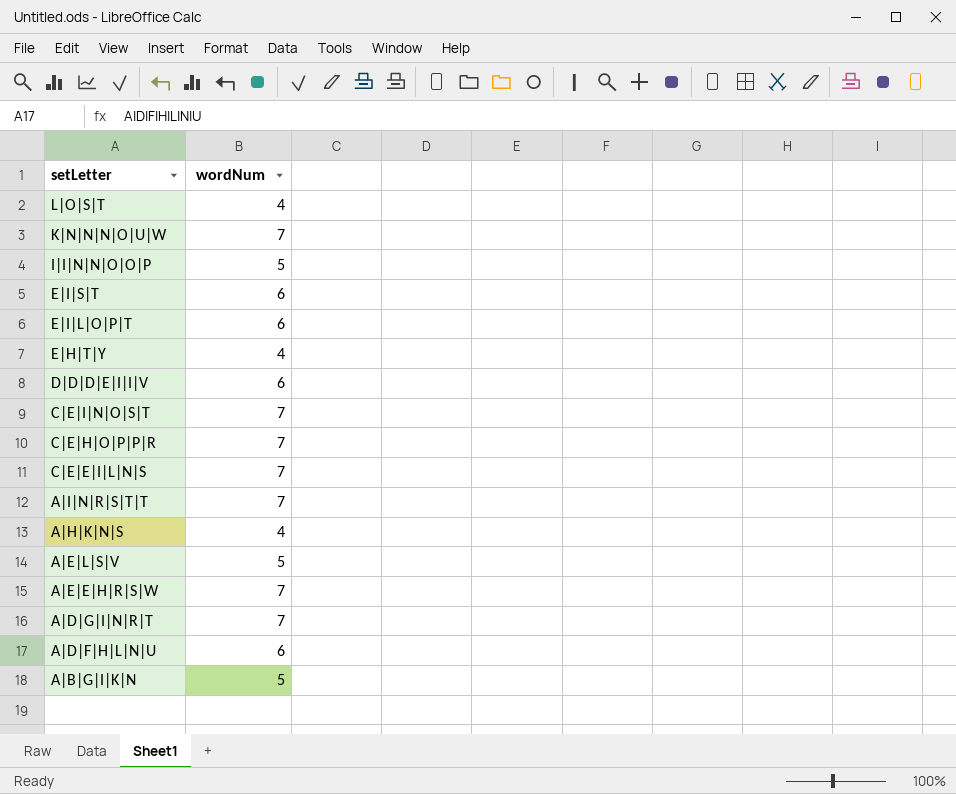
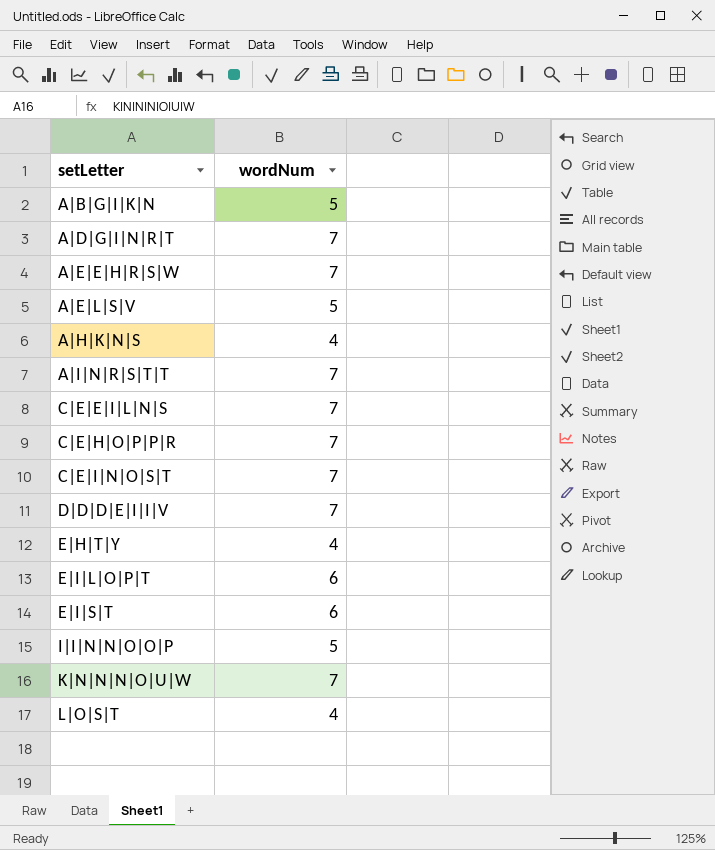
row order: setLetter descending -> setLetter ascending
row A|D|F|H|L|N|U: 6 -> none
D|D|D|E|I|I|V | wordNum: 6 -> 7

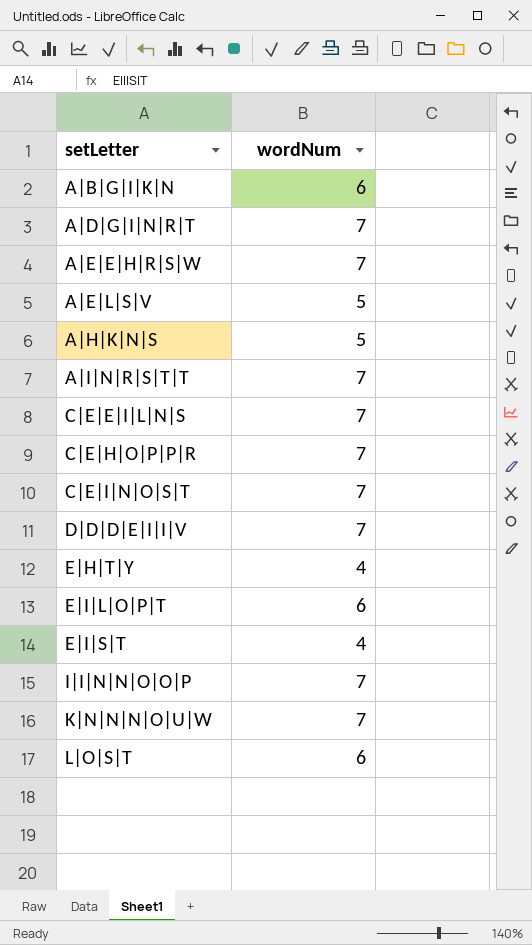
A|B|G|I|K|N | wordNum: 5 -> 6
A|H|K|N|S | wordNum: 4 -> 5
E|I|S|T | wordNum: 6 -> 4
I|I|N|N|O|O|P | wordNum: 5 -> 7
L|O|S|T | wordNum: 4 -> 6

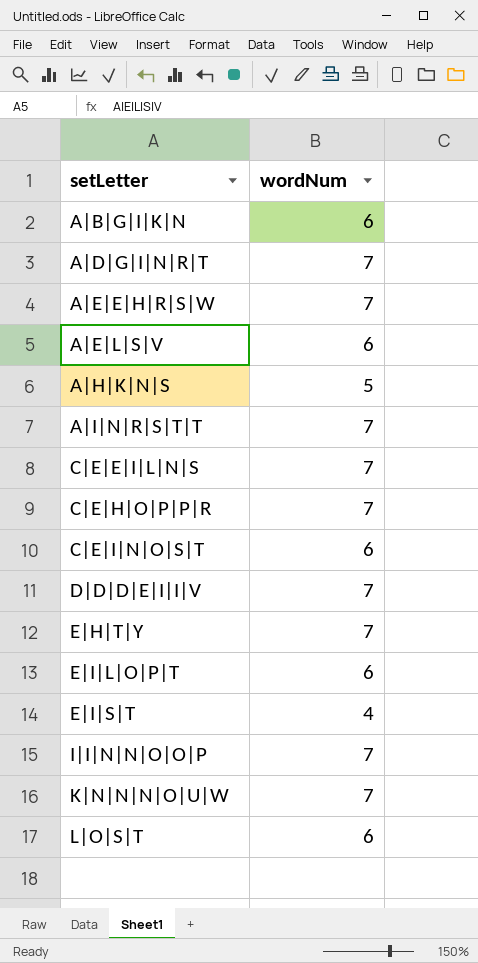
A|E|L|S|V | wordNum: 5 -> 6
C|E|I|N|O|S|T | wordNum: 7 -> 6
E|H|T|Y | wordNum: 4 -> 7

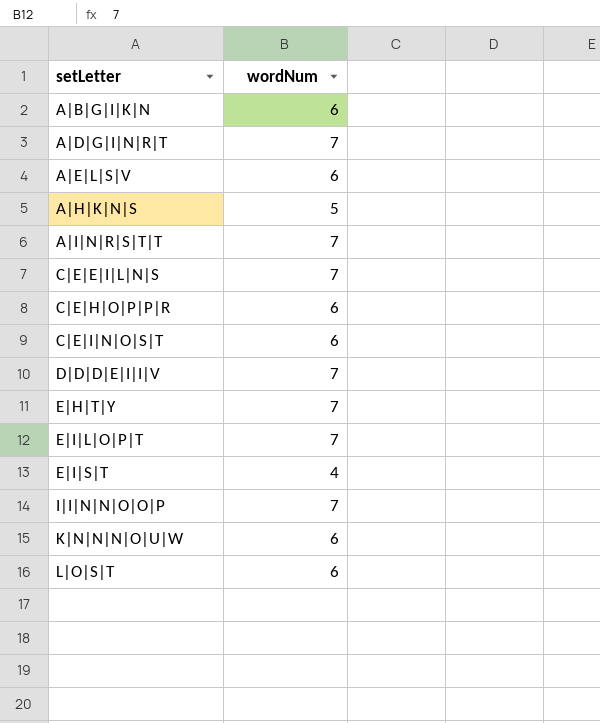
row A|E|E|H|R|S|W: 7 -> none
C|E|H|O|P|P|R | wordNum: 7 -> 6
E|I|L|O|P|T | wordNum: 6 -> 7
K|N|N|N|O|U|W | wordNum: 7 -> 6

